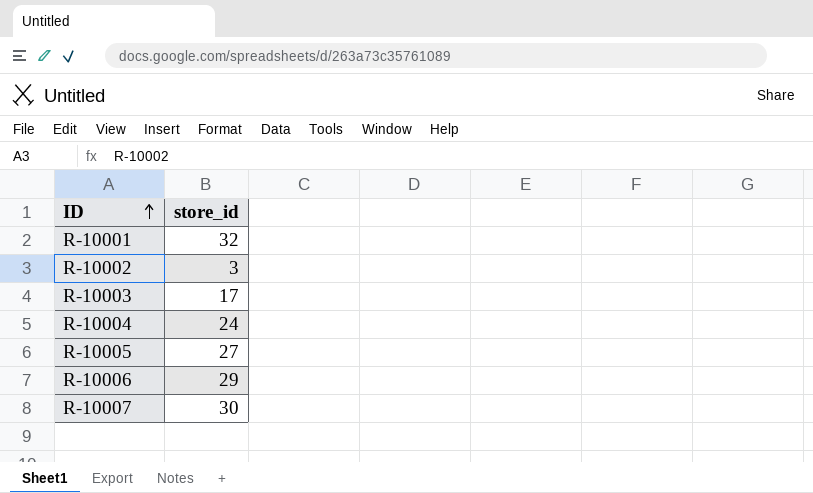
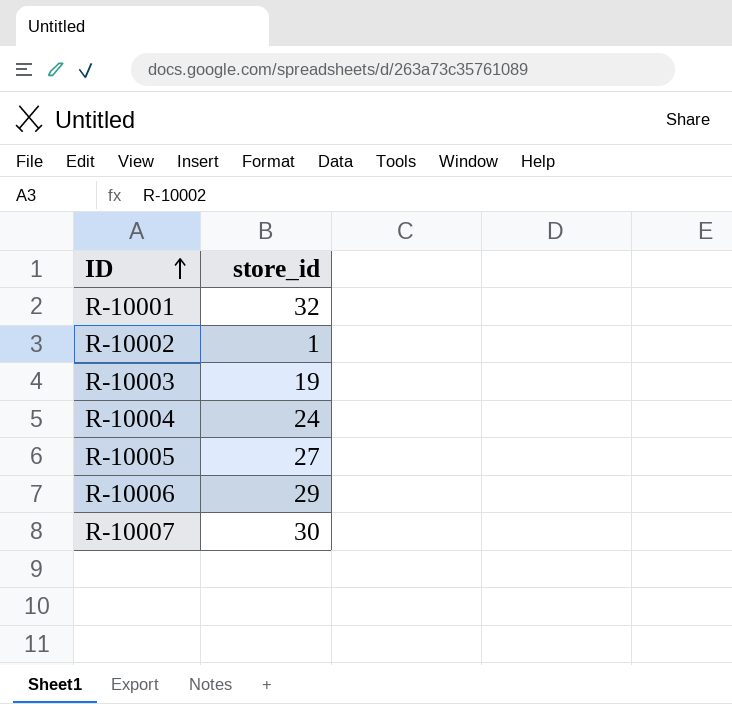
R-10002 | store_id: 3 -> 1
R-10003 | store_id: 17 -> 19

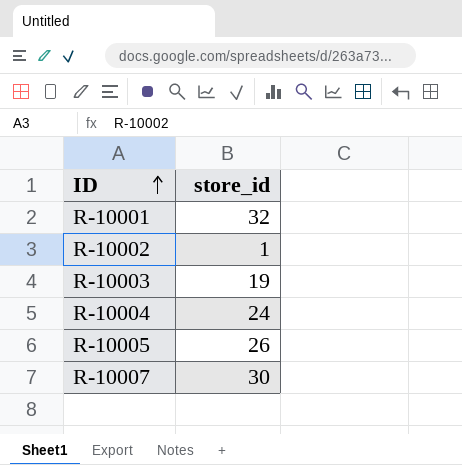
row R-10006: 29 -> none
R-10005 | store_id: 27 -> 26

